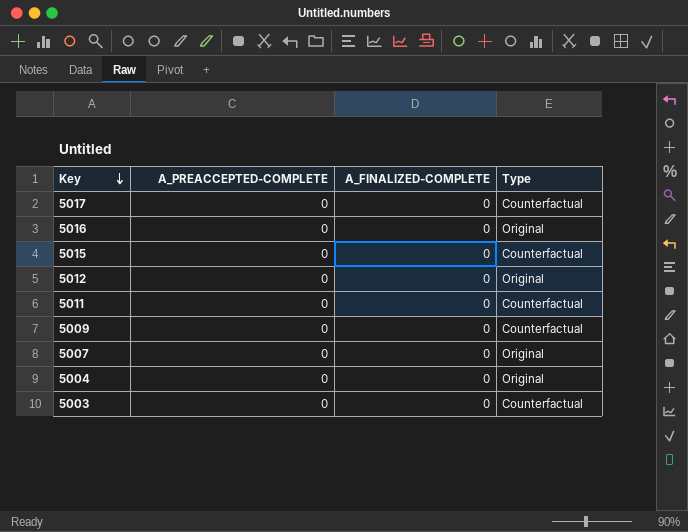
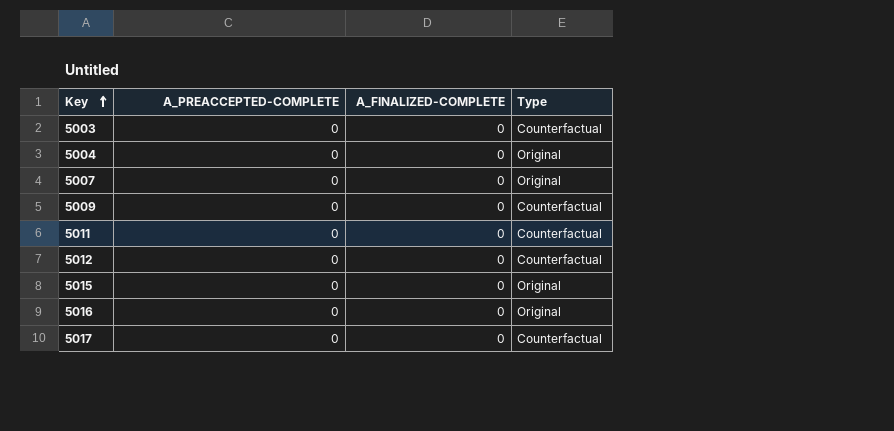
row order: Key descending -> Key ascending
5012 | Type: Original -> Counterfactual
5015 | Type: Counterfactual -> Original

